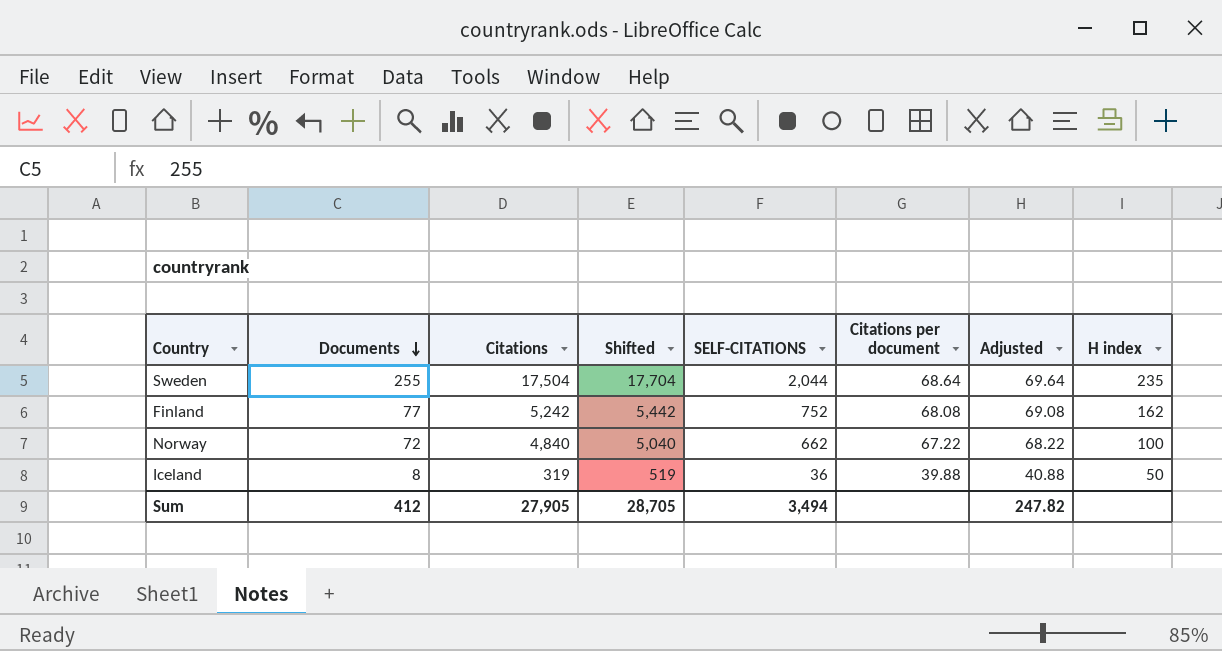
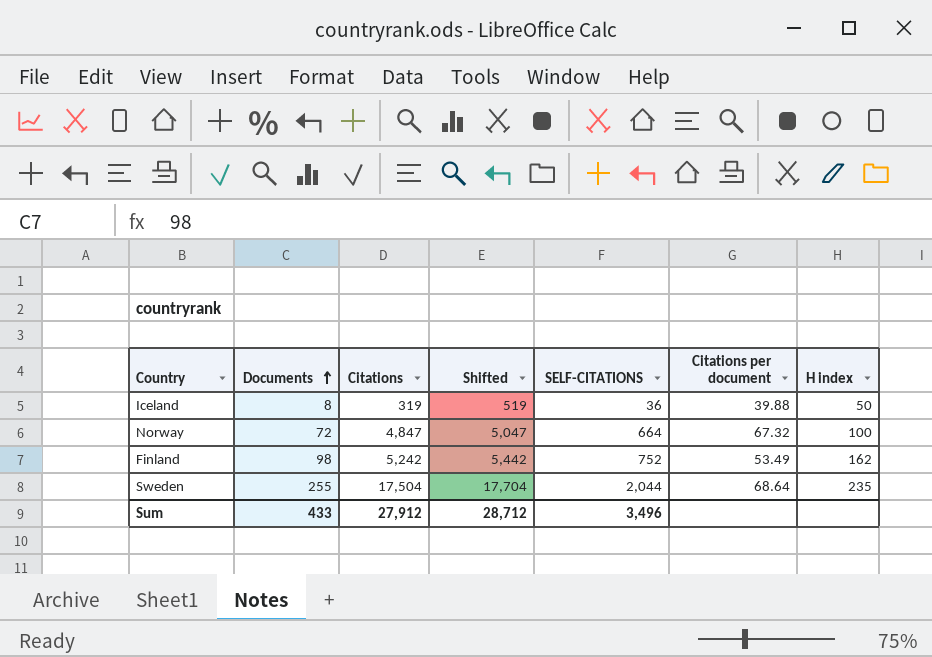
row order: Documents descending -> Documents ascending
column Adjusted | formula: [Citations per document] + 1 -> none
Norway | Citations: 4,840 -> 4,847
Norway | Shifted: 5,040 -> 5,047
Norway | SELF-CITATIONS: 662 -> 664
Norway | Citations per document: 67.22 -> 67.32
Finland | Documents: 77 -> 98
Finland | Citations per document: 68.08 -> 53.49
Sum | Documents: 412 -> 433
Sum | Citations: 27,905 -> 27,912
Sum | Shifted: 28,705 -> 28,712
Sum | SELF-CITATIONS: 3,494 -> 3,496

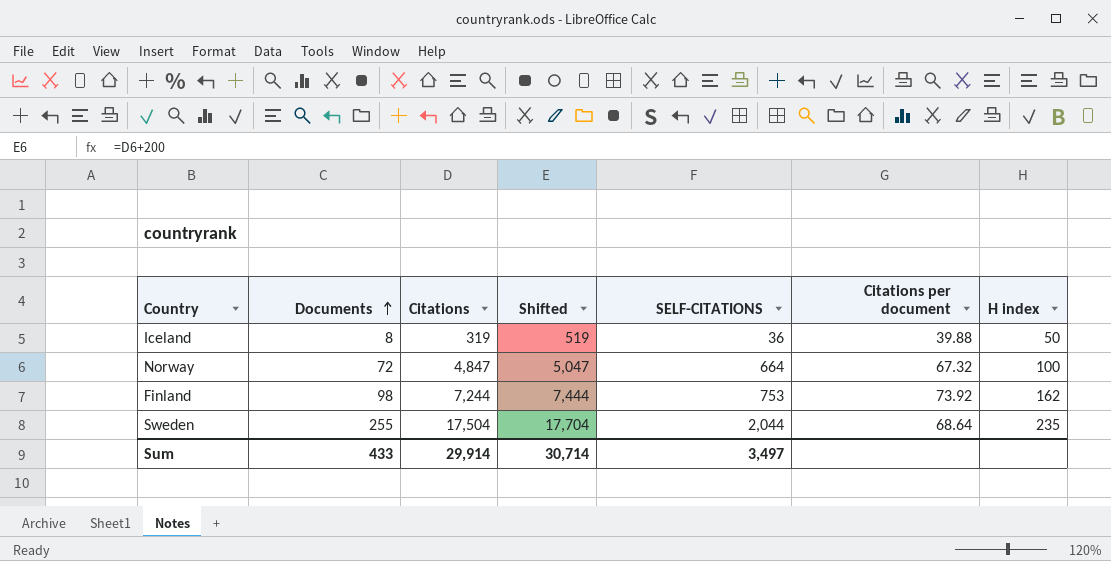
Finland | Citations: 5,242 -> 7,244
Finland | Shifted: 5,442 -> 7,444
Finland | SELF-CITATIONS: 752 -> 753
Finland | Citations per document: 53.49 -> 73.92
Sum | Citations: 27,912 -> 29,914
Sum | Shifted: 28,712 -> 30,714
Sum | SELF-CITATIONS: 3,496 -> 3,497

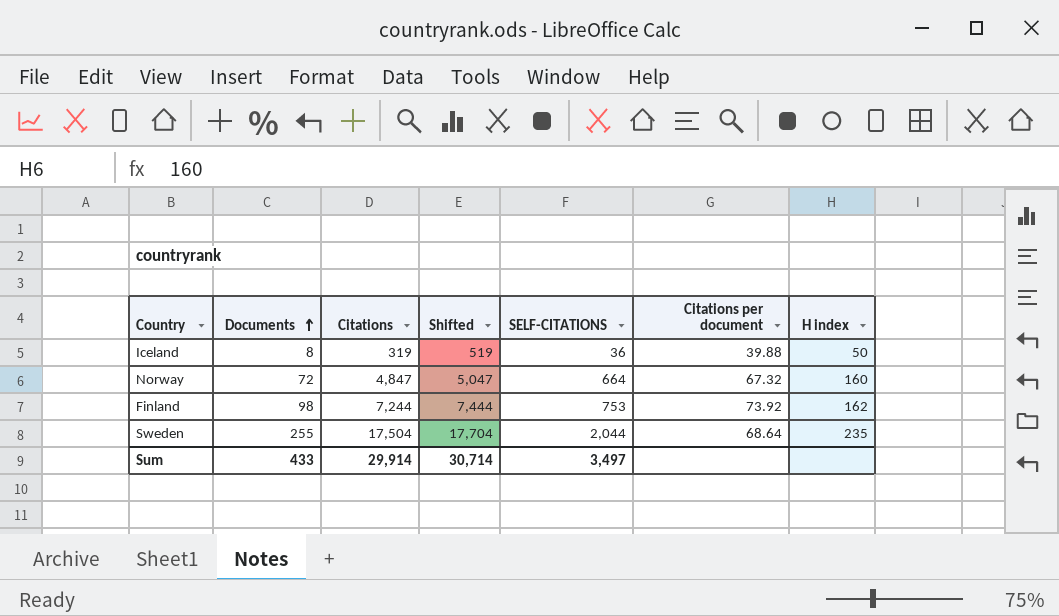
Norway | H index: 100 -> 160

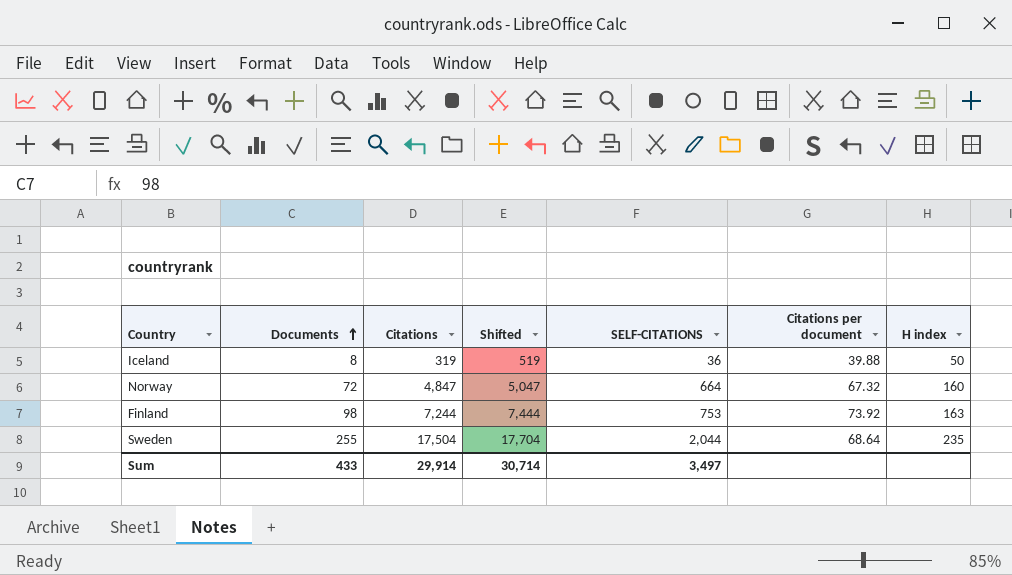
Finland | H index: 162 -> 163

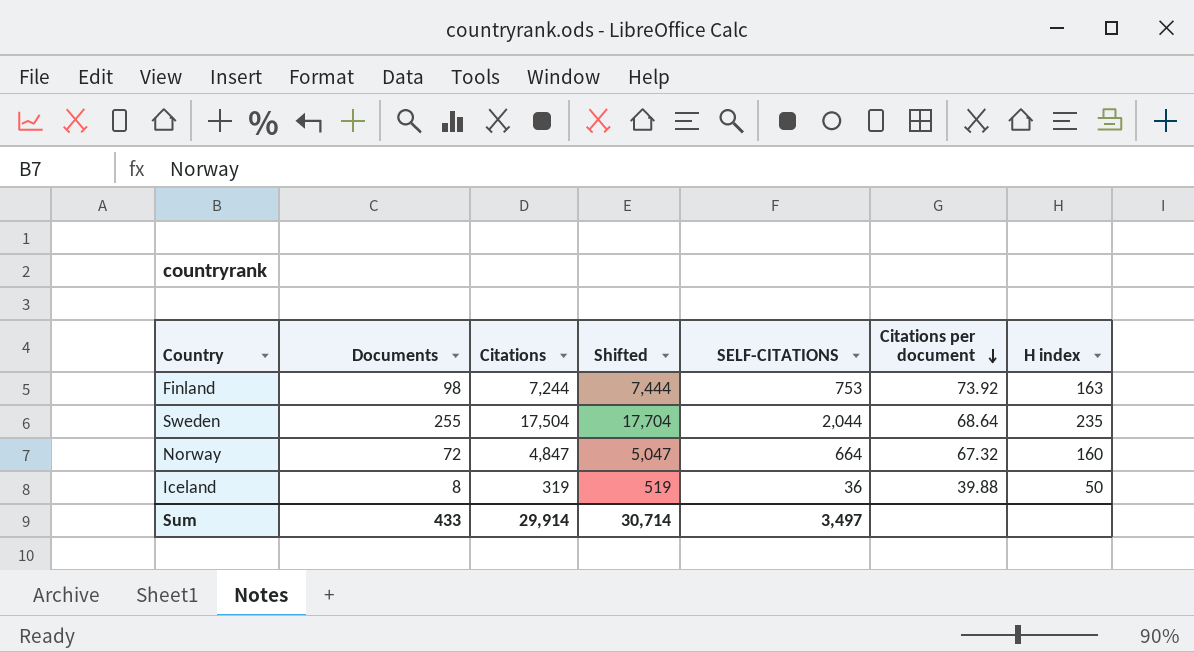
row order: Documents ascending -> Citations per document descending

